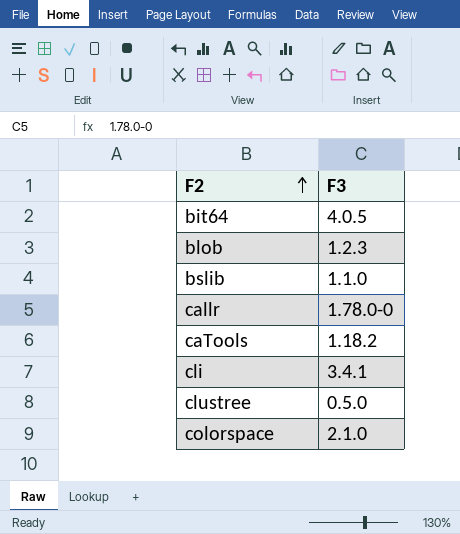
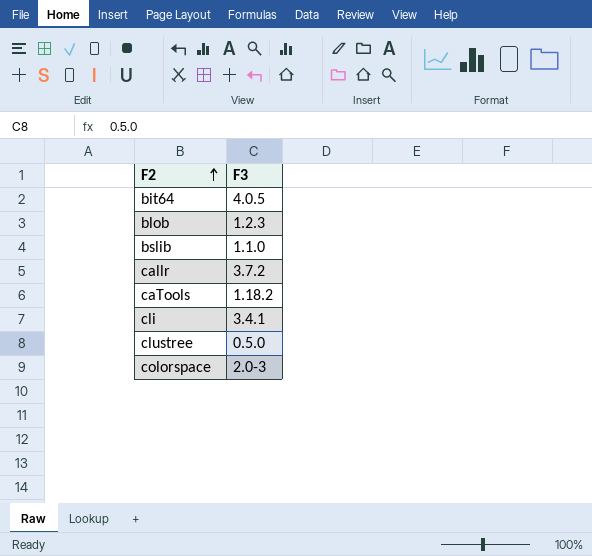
callr | F3: 1.78.0-0 -> 3.7.2
colorspace | F3: 2.1.0 -> 2.0-3

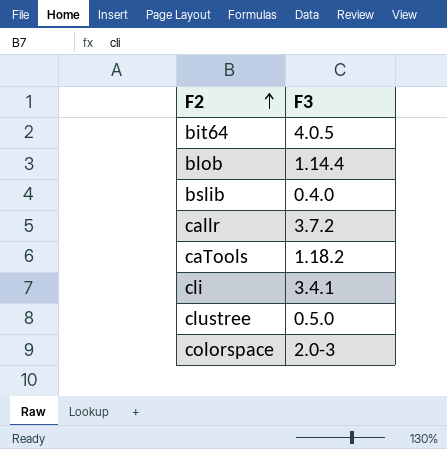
blob | F3: 1.2.3 -> 1.14.4
bslib | F3: 1.1.0 -> 0.4.0

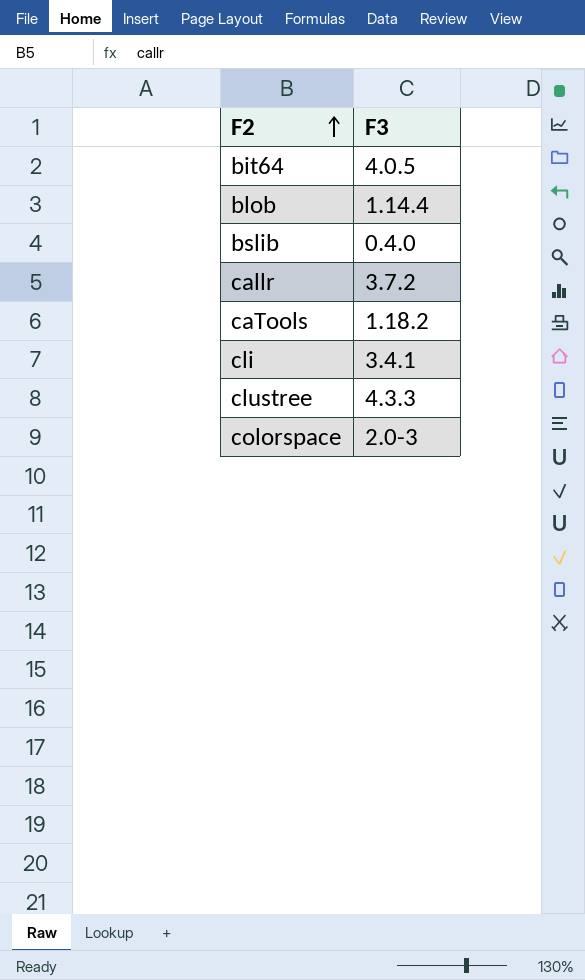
clustree | F3: 0.5.0 -> 4.3.3

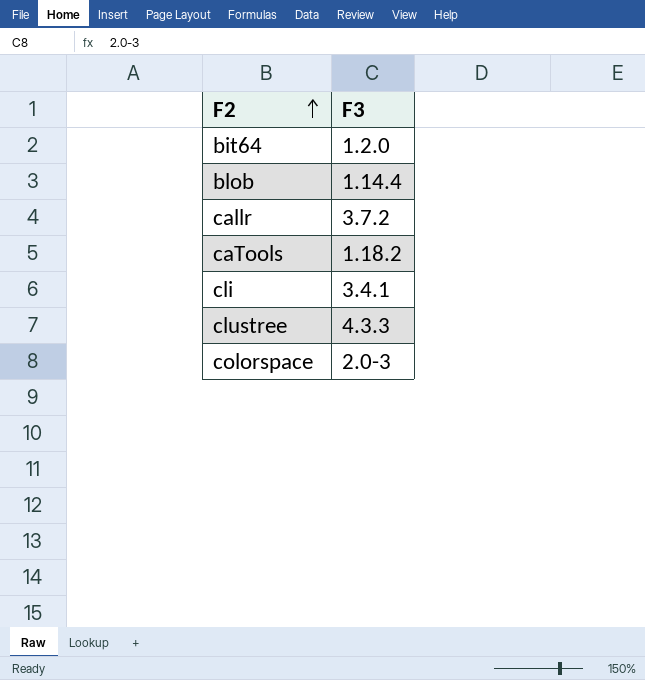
row bslib: 0.4.0 -> none
bit64 | F3: 4.0.5 -> 1.2.0

